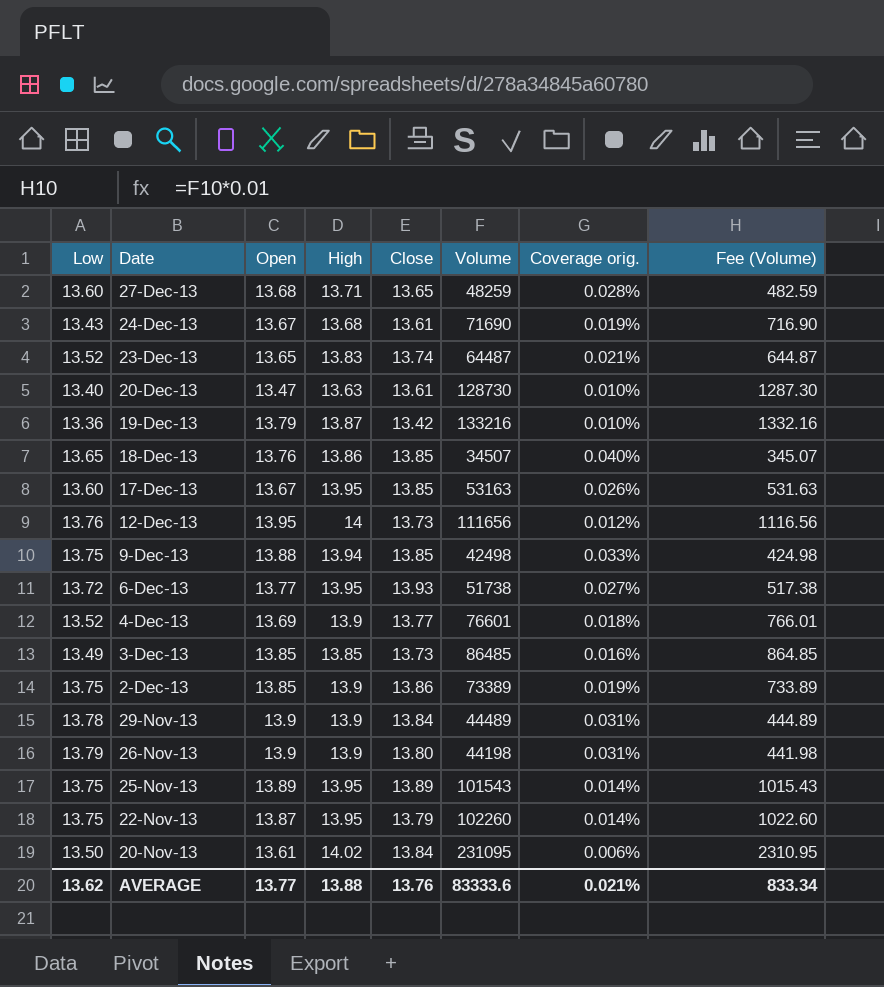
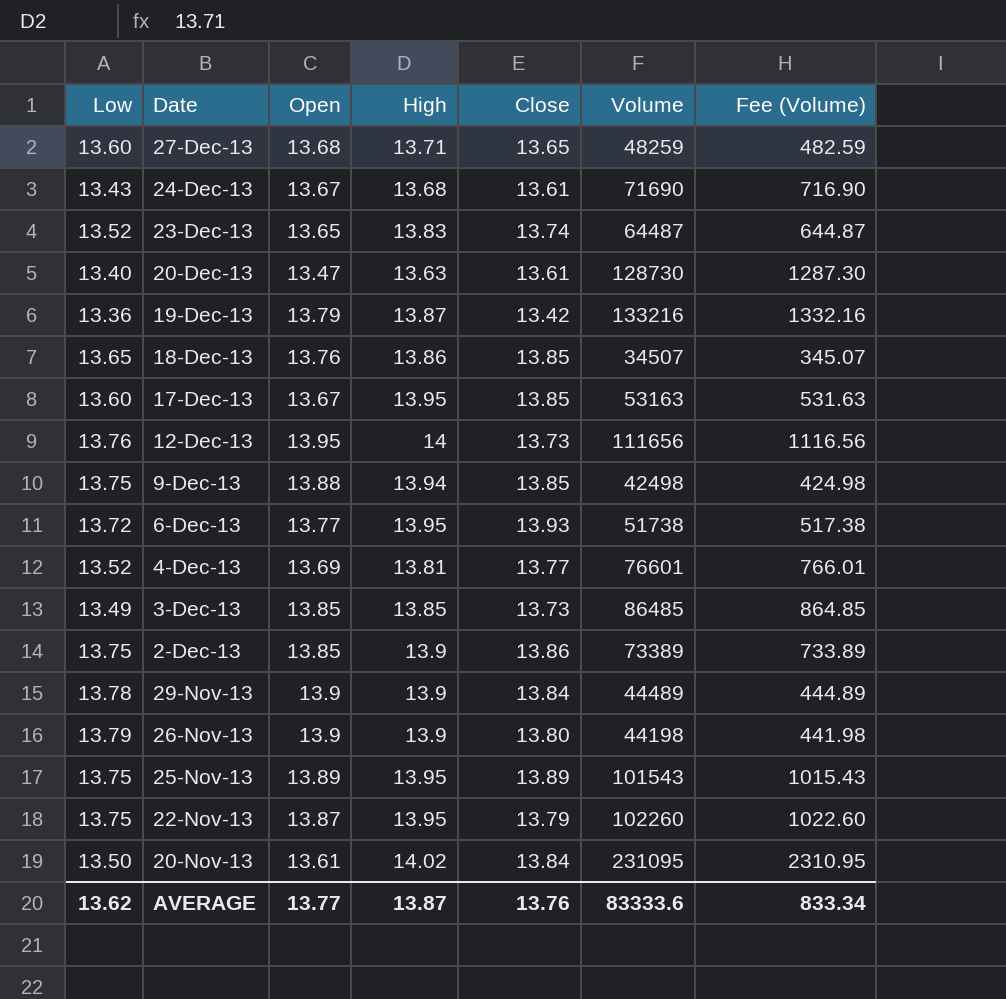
column Coverage orig. | formula: [Open] / [Volume] -> none
4-Dec-13 | High: 13.9 -> 13.81
AVERAGE | High: 13.88 -> 13.87

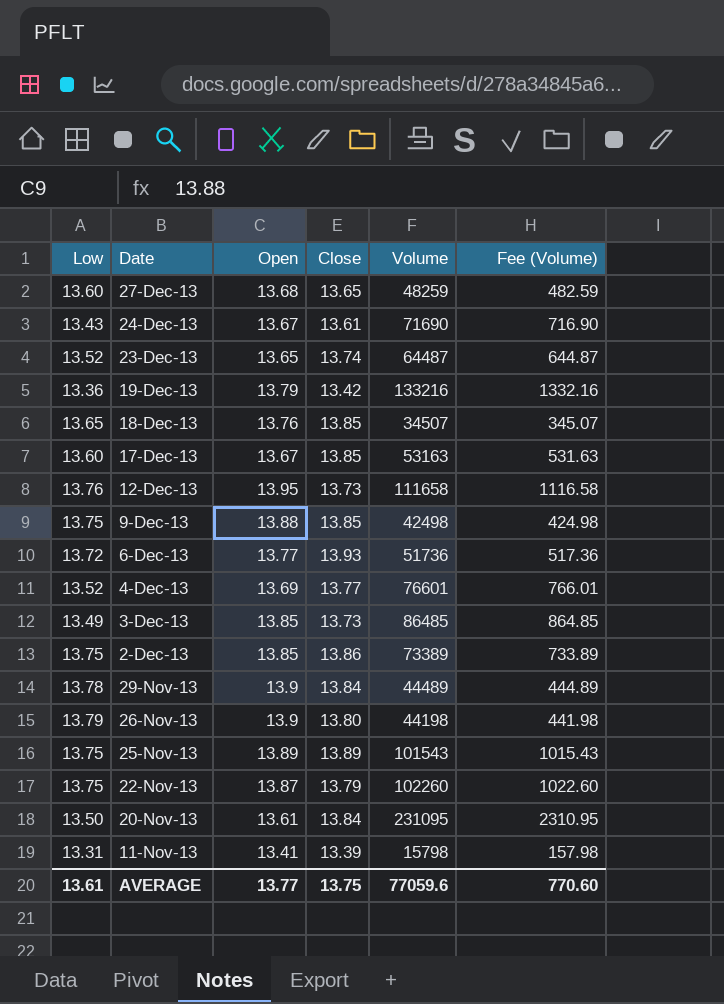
column High | position: 4 -> none
row 20-Dec-13: 13.40 | 13.47 | 13.63 | 13.61 | 128730 | 1287.30 -> none
12-Dec-13 | Volume: 111656 -> 111658
12-Dec-13 | Fee (Volume): 1116.56 -> 1116.58
6-Dec-13 | Volume: 51738 -> 51736
6-Dec-13 | Fee (Volume): 517.38 -> 517.36
row 11-Nov-13: none -> 13.31 | 13.41 | 13.39 | 15798 | 157.98
AVERAGE | Low: 13.62 -> 13.61
AVERAGE | Close: 13.76 -> 13.75
AVERAGE | Volume: 83333.6 -> 77059.6
AVERAGE | Fee (Volume): 833.34 -> 770.60

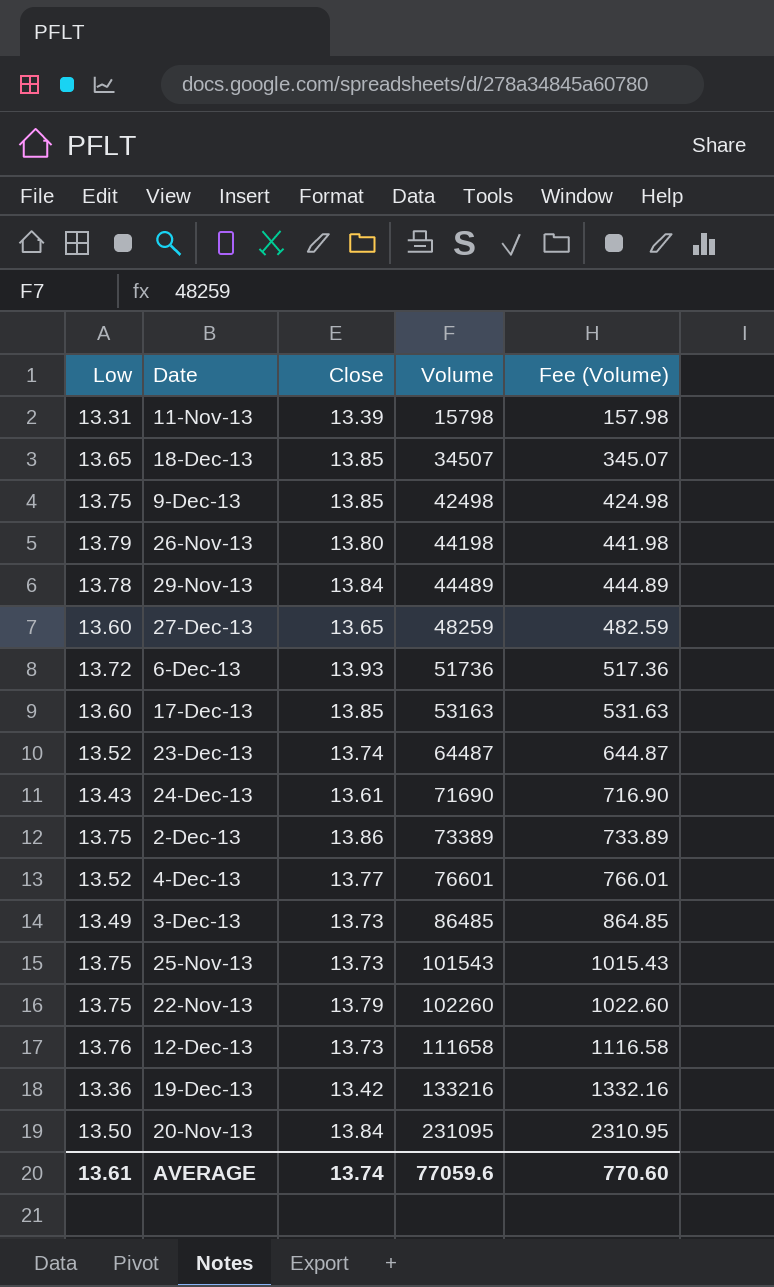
row order: Date descending -> Volume ascending
column Open | position: 3 -> none
25-Nov-13 | Close: 13.89 -> 13.73
AVERAGE | Close: 13.75 -> 13.74

